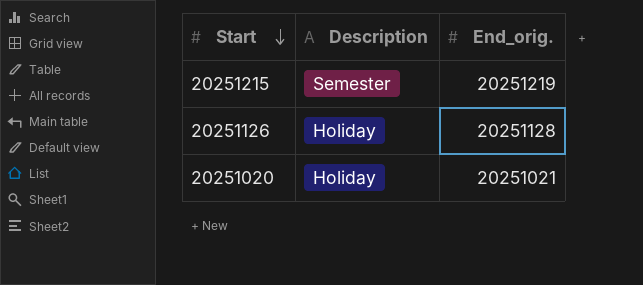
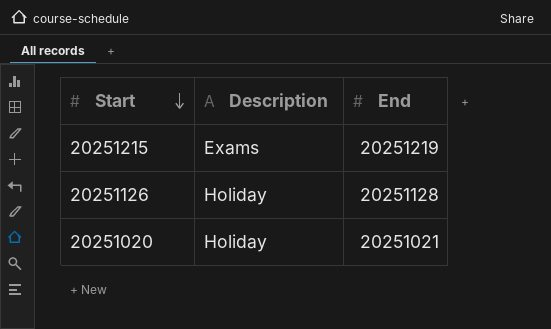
column name: End_orig. -> End
20251215 | Description: Semester -> Exams

